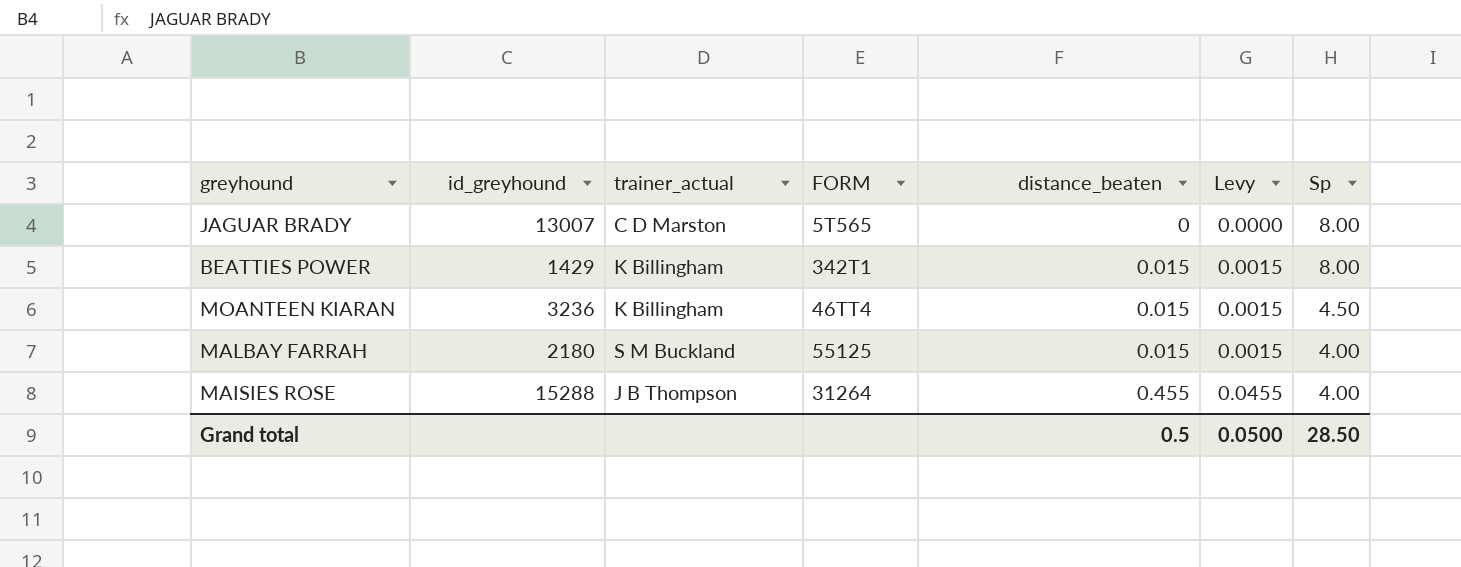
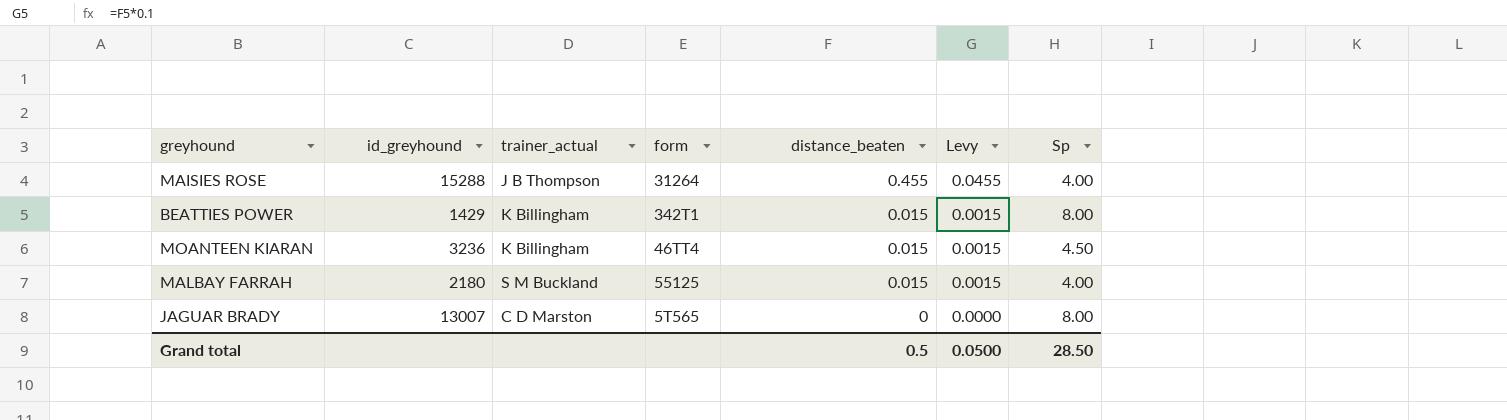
row order: distance_beaten ascending -> distance_beaten descending
column name: FORM -> form

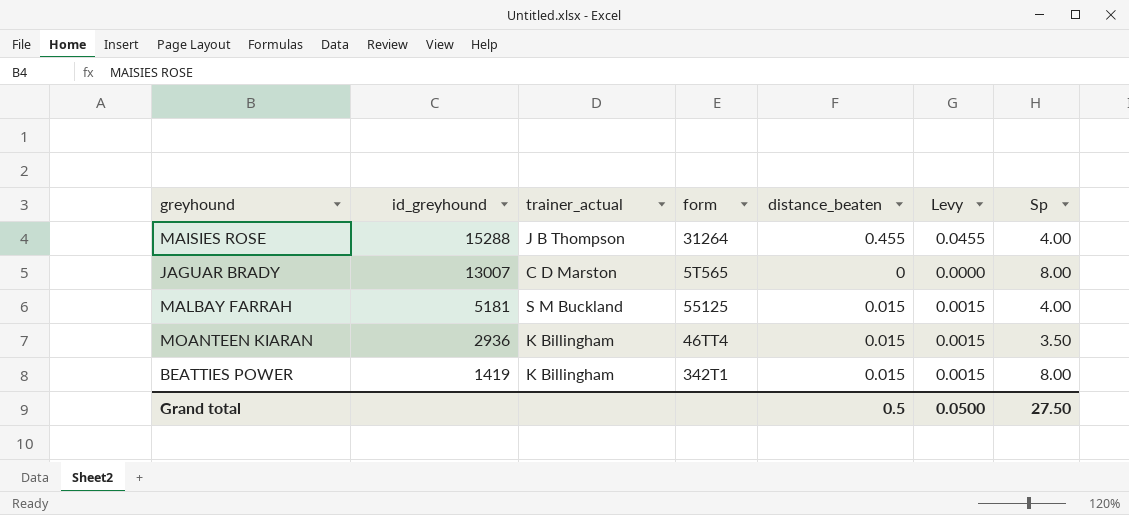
row order: distance_beaten descending -> id_greyhound descending
MALBAY FARRAH | id_greyhound: 2180 -> 5181
MOANTEEN KIARAN | id_greyhound: 3236 -> 2936
MOANTEEN KIARAN | Sp: 4.50 -> 3.50
BEATTIES POWER | id_greyhound: 1429 -> 1419
Grand total | Sp: 28.50 -> 27.50

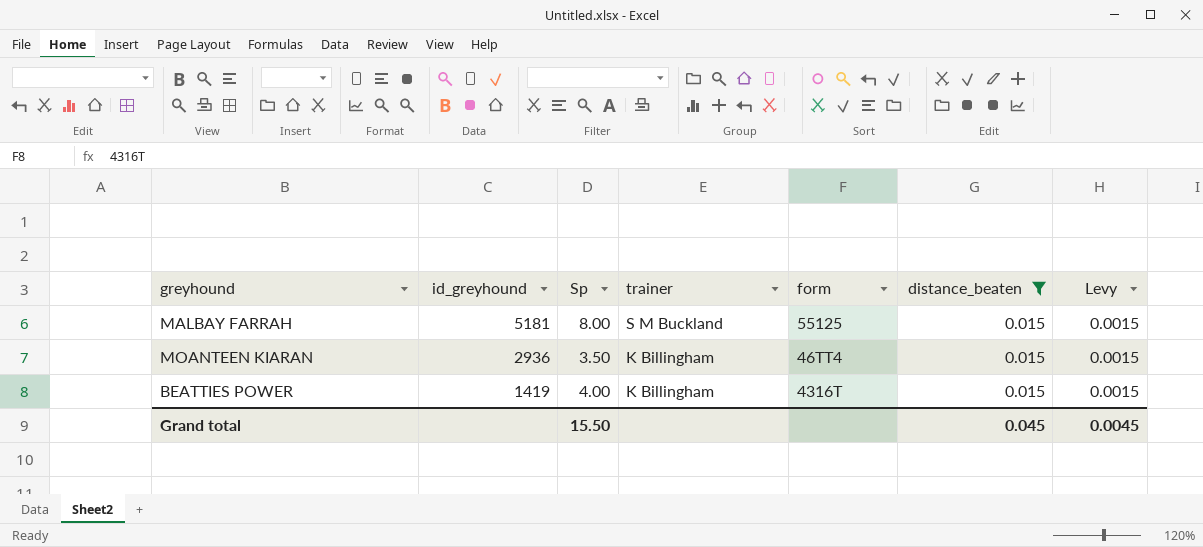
filter: none -> distance_beaten = 0.015
column Sp | position: 7 -> 3
column name: trainer_actual -> trainer
MALBAY FARRAH | Sp: 4.00 -> 8.00
BEATTIES POWER | Sp: 8.00 -> 4.00
BEATTIES POWER | form: 342T1 -> 4316T
Grand total | Sp: 27.50 -> 15.50
Grand total | distance_beaten: 0.5 -> 0.045
Grand total | Levy: 0.0500 -> 0.0045

